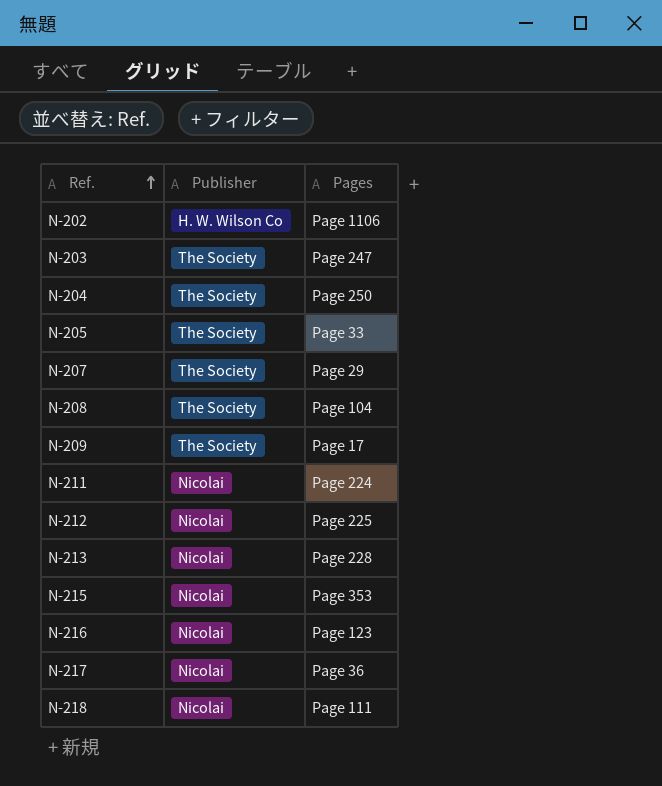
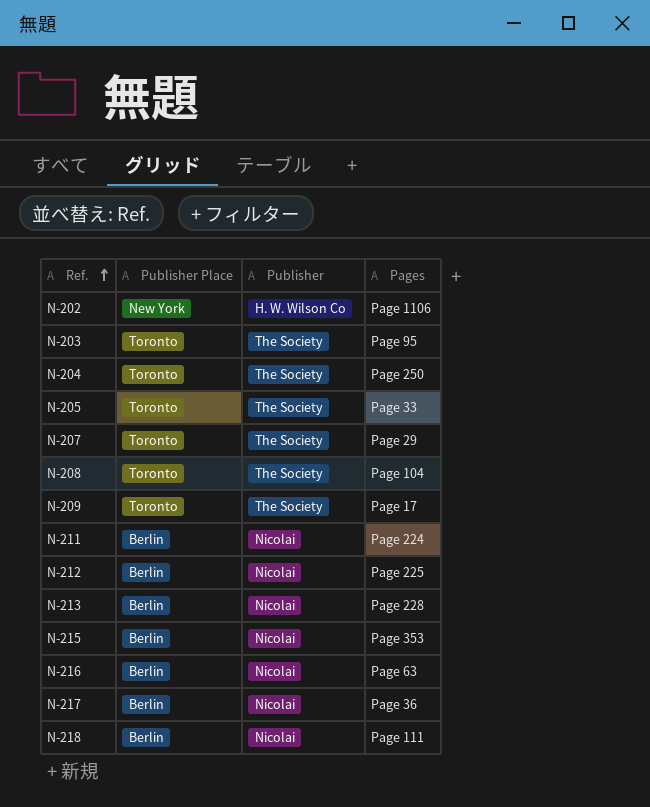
column Publisher Place | position: none -> 2
N-203 | Pages: Page 247 -> Page 95
N-216 | Pages: Page 123 -> Page 63

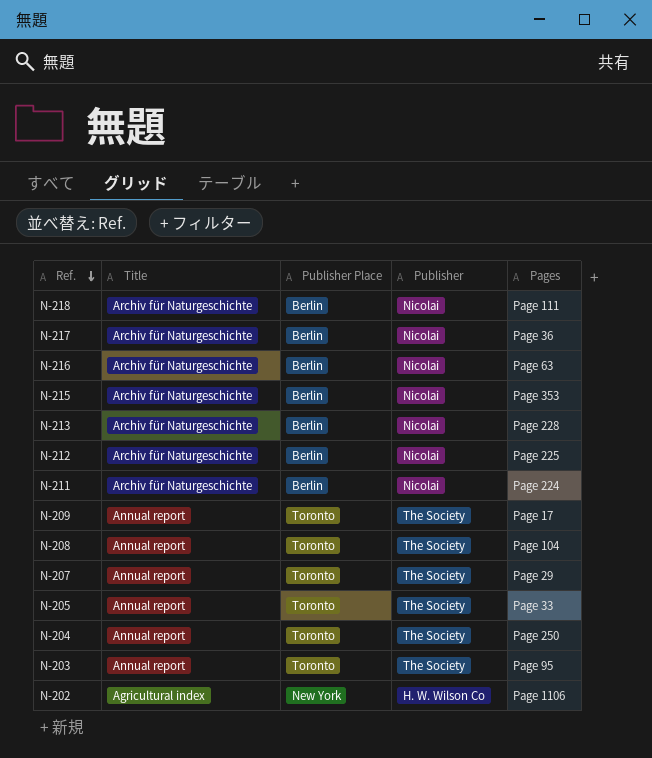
row order: Ref. ascending -> Ref. descending
column Title | position: none -> 2

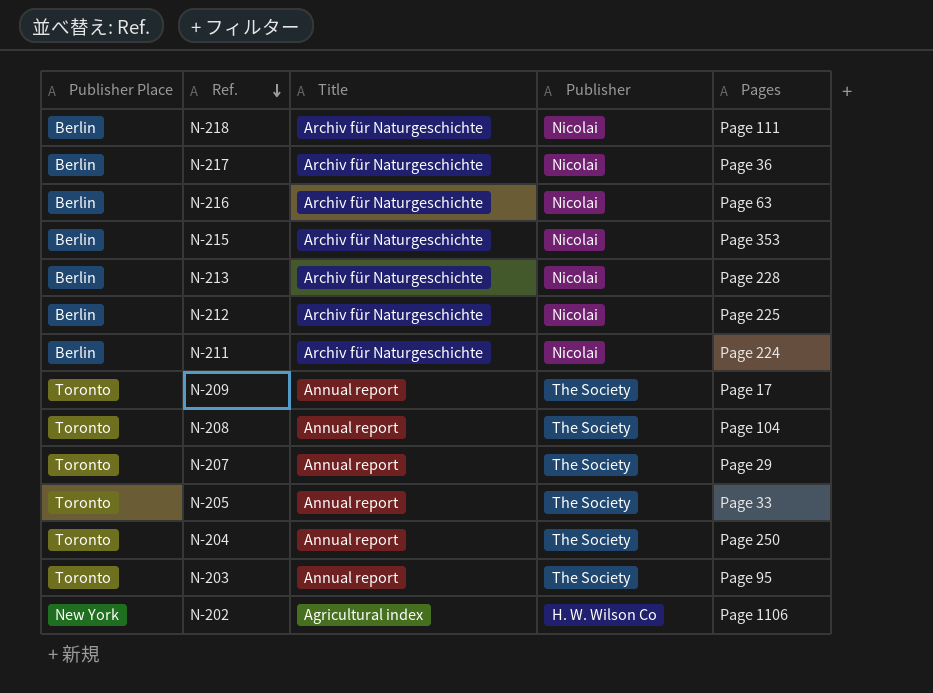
column Publisher Place | position: 3 -> 1

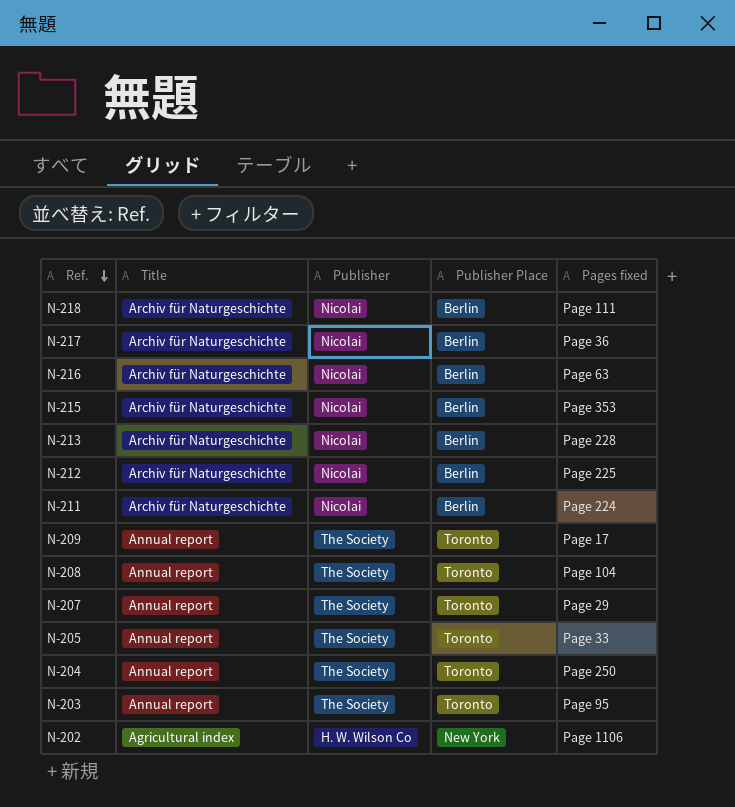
column Publisher Place | position: 1 -> 4
column name: Pages -> Pages fixed

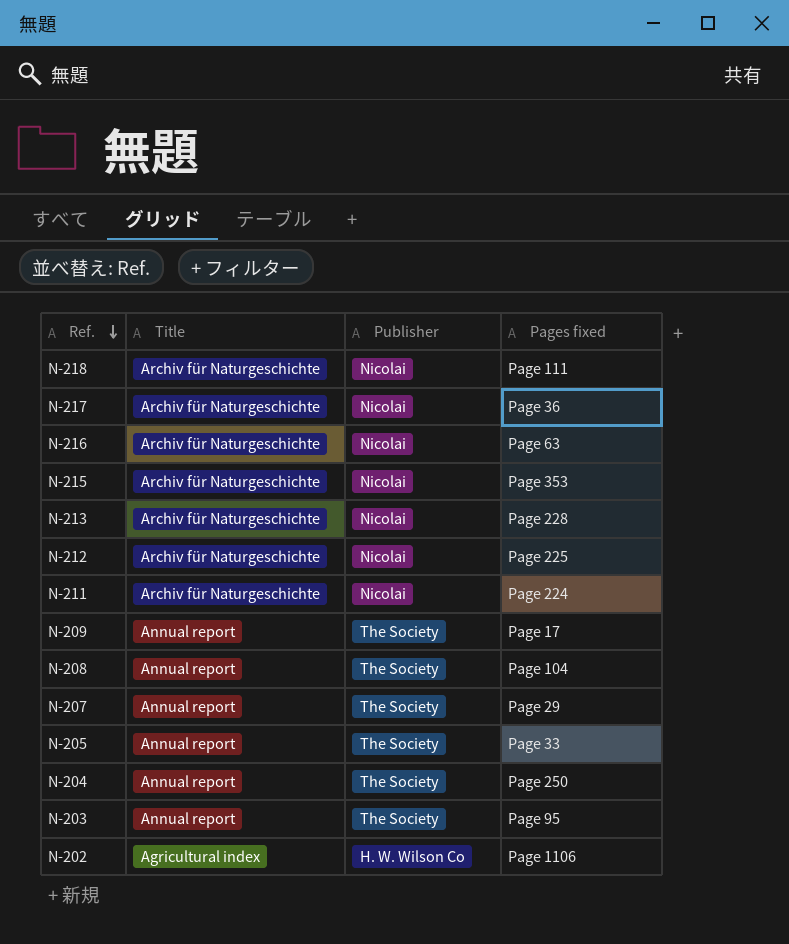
column Publisher Place | position: 4 -> none

